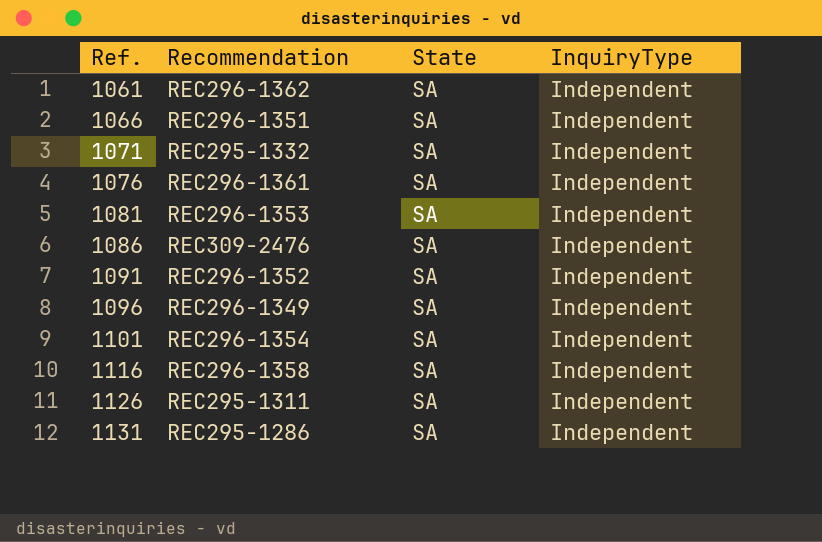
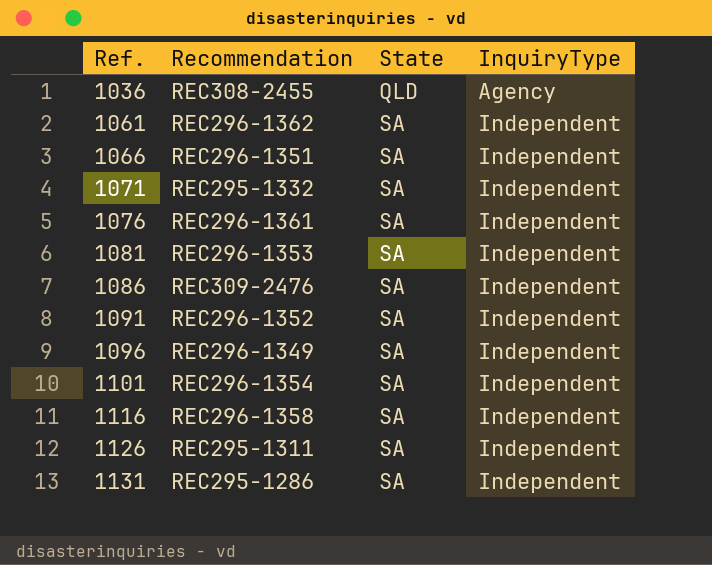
row 1036: none -> REC308-2455 | QLD | Agency

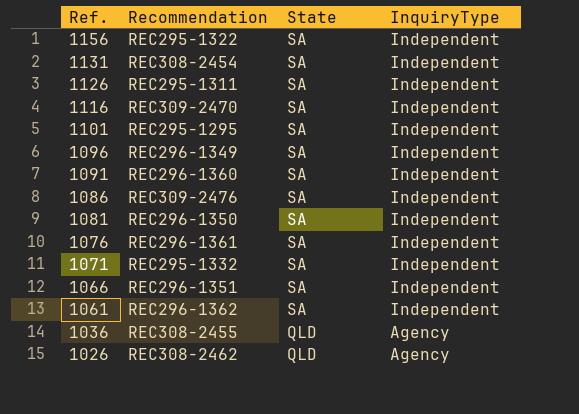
row order: Ref. ascending -> Ref. descending
row 1156: none -> REC295-1322 | SA | Independent
1131 | Recommendation: REC295-1286 -> REC308-2454
1116 | Recommendation: REC296-1358 -> REC309-2470
1101 | Recommendation: REC296-1354 -> REC295-1295
1091 | Recommendation: REC296-1352 -> REC296-1360
1081 | Recommendation: REC296-1353 -> REC296-1350
row 1026: none -> REC308-2462 | QLD | Agency

